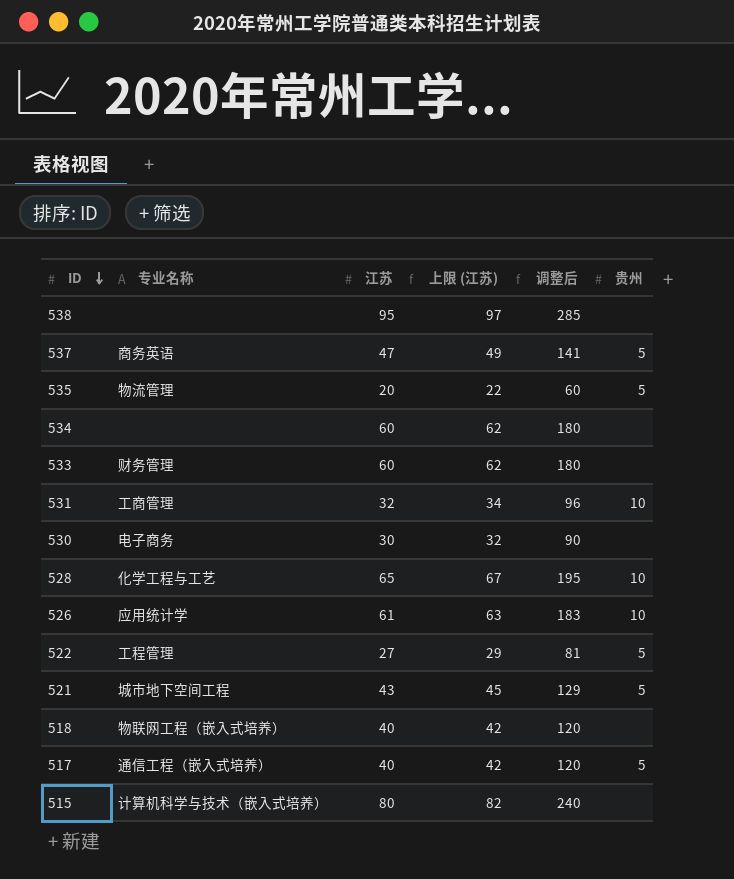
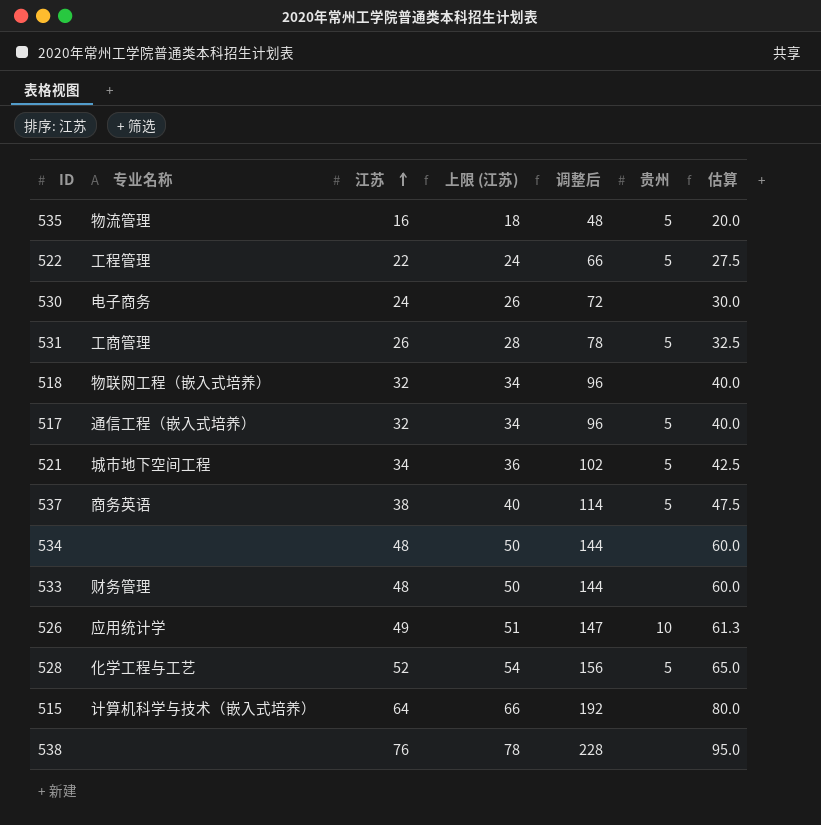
row order: ID descending -> 江苏 ascending
column 估算 | formula: none -> [江苏] * 1.25
535 | 江苏: 20 -> 16
535 | 上限 (江苏): 22 -> 18
535 | 调整后: 60 -> 48
522 | 江苏: 27 -> 22
522 | 上限 (江苏): 29 -> 24
522 | 调整后: 81 -> 66
530 | 江苏: 30 -> 24
530 | 上限 (江苏): 32 -> 26
530 | 调整后: 90 -> 72
531 | 江苏: 32 -> 26
531 | 上限 (江苏): 34 -> 28
531 | 调整后: 96 -> 78
531 | 贵州: 10 -> 5
518 | 江苏: 40 -> 32
518 | 上限 (江苏): 42 -> 34
518 | 调整后: 120 -> 96
517 | 江苏: 40 -> 32
517 | 上限 (江苏): 42 -> 34
517 | 调整后: 120 -> 96
521 | 江苏: 43 -> 34
521 | 上限 (江苏): 45 -> 36
521 | 调整后: 129 -> 102
537 | 江苏: 47 -> 38
537 | 上限 (江苏): 49 -> 40
537 | 调整后: 141 -> 114
534 | 江苏: 60 -> 48
534 | 上限 (江苏): 62 -> 50
534 | 调整后: 180 -> 144
533 | 江苏: 60 -> 48
533 | 上限 (江苏): 62 -> 50
533 | 调整后: 180 -> 144
526 | 江苏: 61 -> 49
526 | 上限 (江苏): 63 -> 51
526 | 调整后: 183 -> 147
528 | 江苏: 65 -> 52
528 | 上限 (江苏): 67 -> 54
528 | 调整后: 195 -> 156
528 | 贵州: 10 -> 5
515 | 江苏: 80 -> 64
515 | 上限 (江苏): 82 -> 66
515 | 调整后: 240 -> 192
538 | 江苏: 95 -> 76
538 | 上限 (江苏): 97 -> 78
538 | 调整后: 285 -> 228

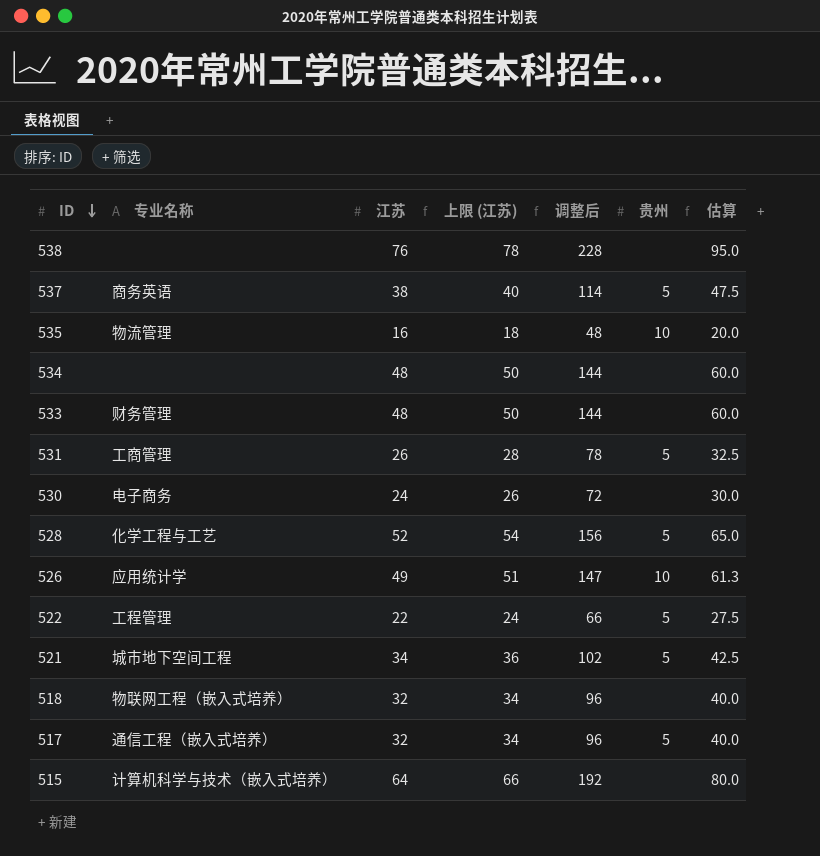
row order: 江苏 ascending -> ID descending
535 | 贵州: 5 -> 10

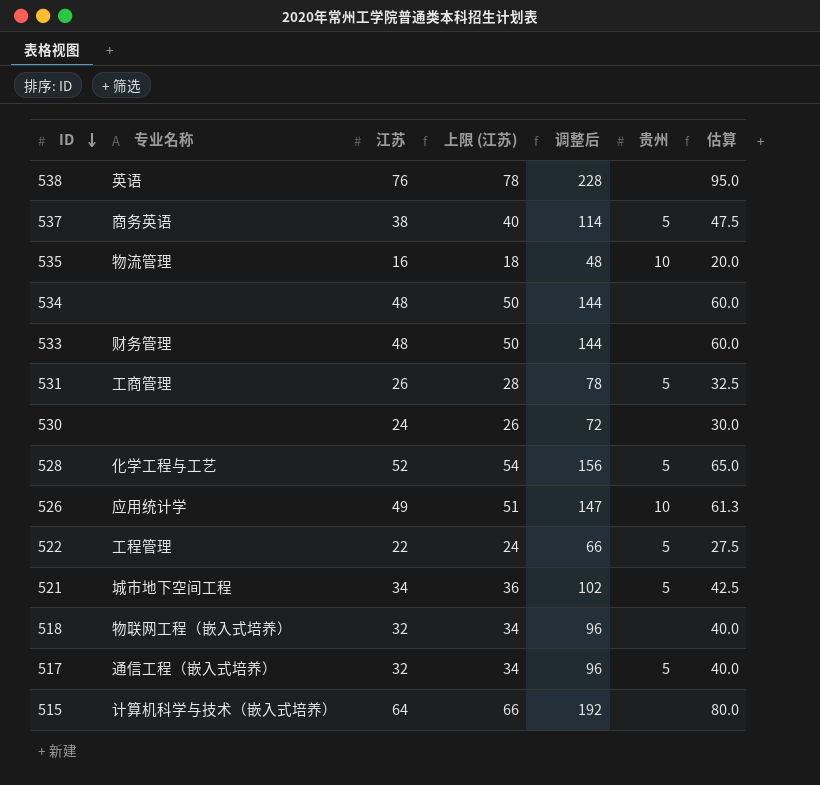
538 | 专业名称: none -> 英语
530 | 专业名称: 电子商务 -> none

